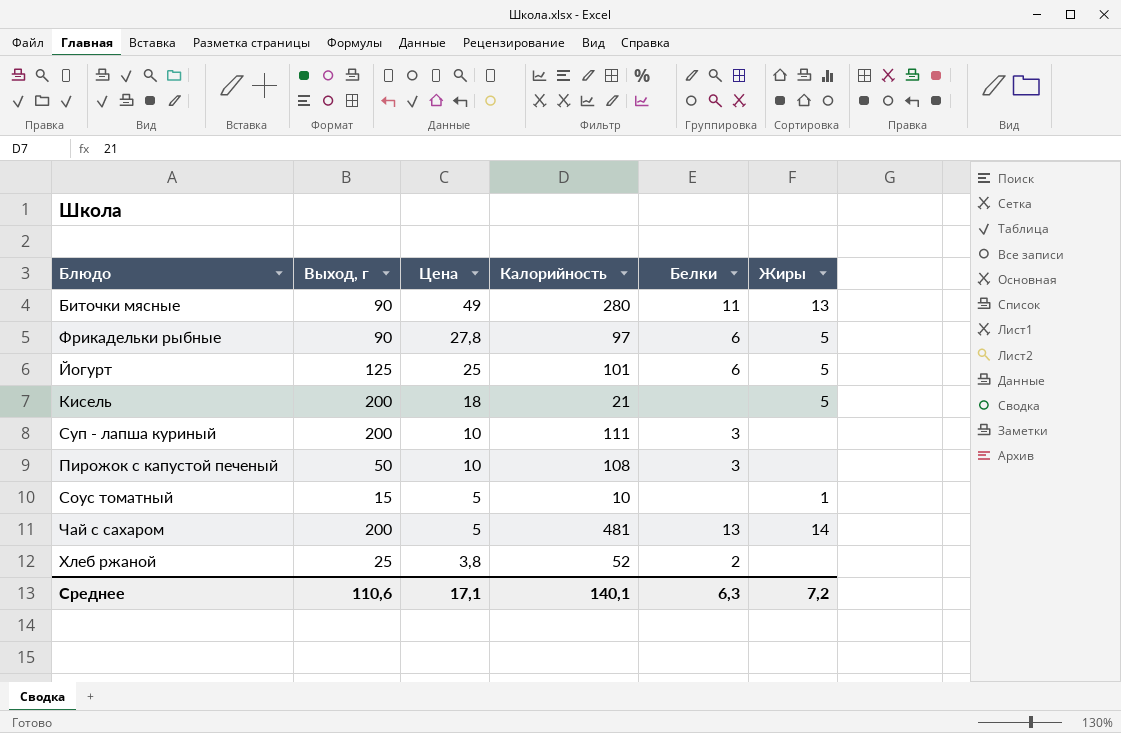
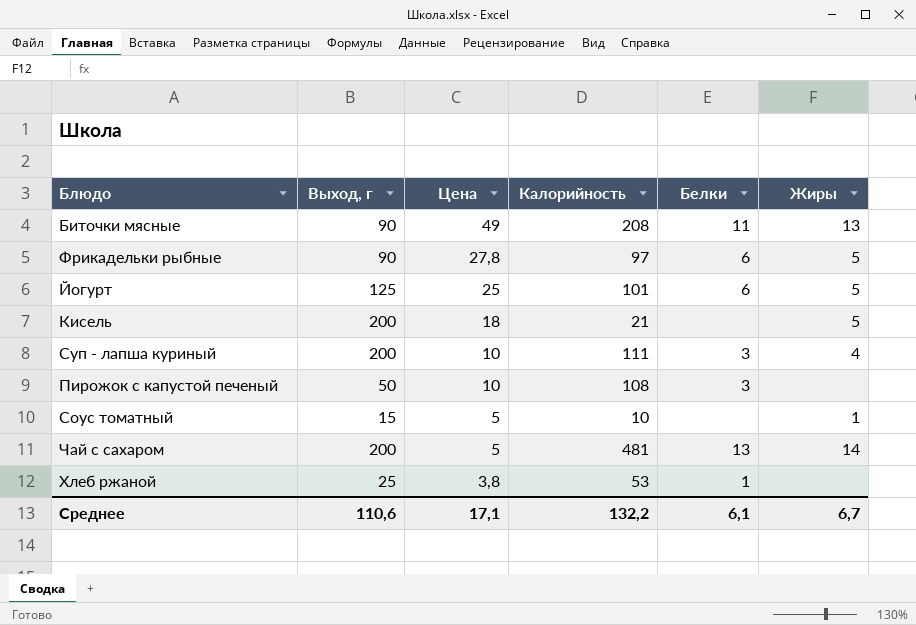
Биточки мясные | Калорийность: 280 -> 208
Суп - лапша куриный | Жиры: none -> 4
Хлеб ржаной | Калорийность: 52 -> 53
Хлеб ржаной | Белки: 2 -> 1
Среднее | Калорийность: 140,1 -> 132,2
Среднее | Белки: 6,3 -> 6,1
Среднее | Жиры: 7,2 -> 6,7

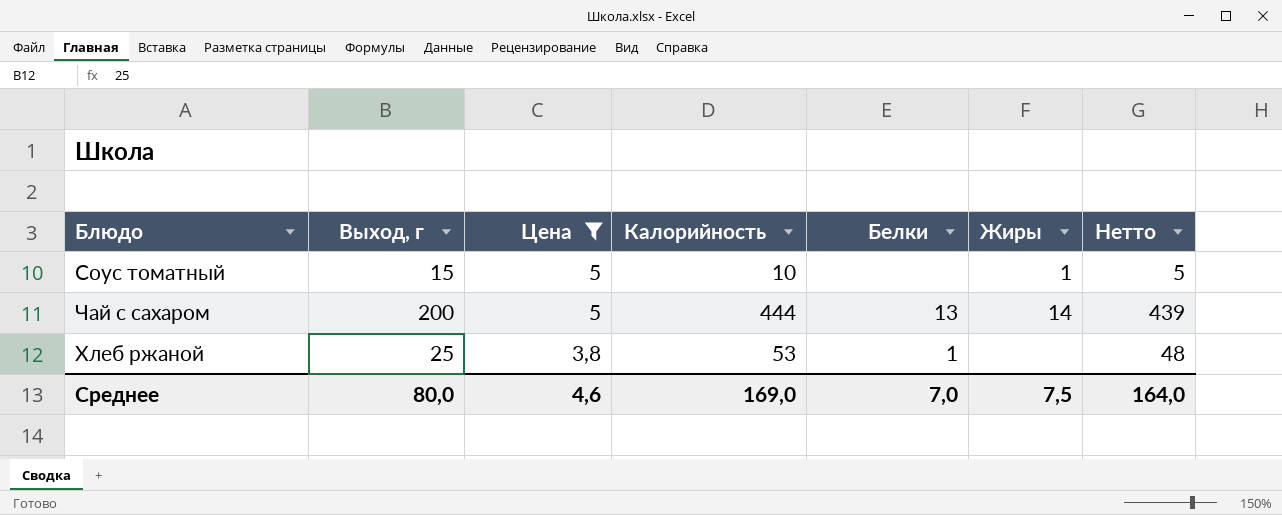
filter: none -> Цена <= 5
column Нетто | formula: none -> [Калорийность] - 5
Чай с сахаром | Калорийность: 481 -> 444
Среднее | Выход, г: 110,6 -> 80,0
Среднее | Цена: 17,1 -> 4,6
Среднее | Калорийность: 132,2 -> 169,0
Среднее | Белки: 6,1 -> 7,0
Среднее | Жиры: 6,7 -> 7,5

